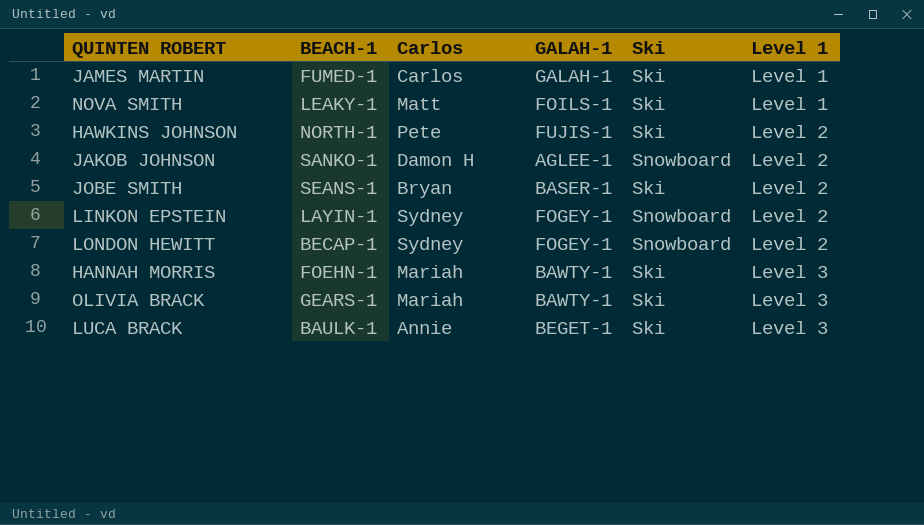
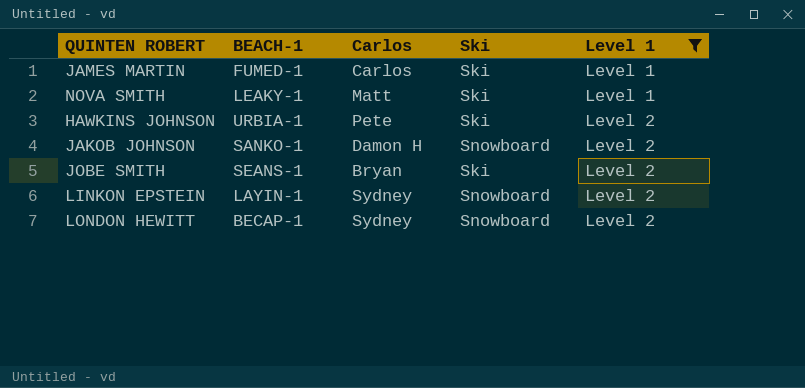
filter: none -> Level 1 != Level 3
column GALAH-1 | position: 4 -> none
HAWKINS JOHNSON | BEACH-1: NORTH-1 -> URBIA-1

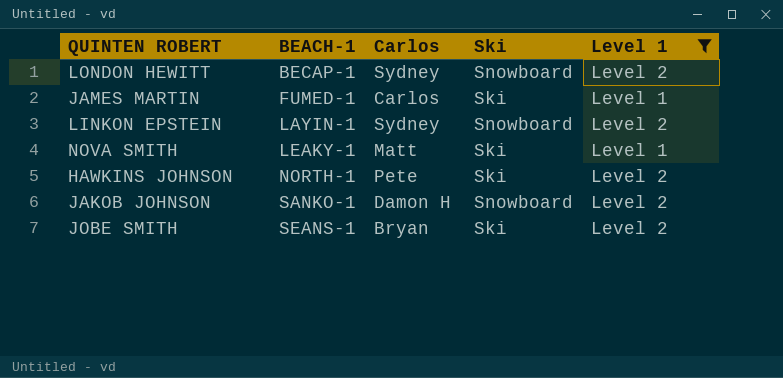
row order: Level 1 ascending -> BEACH-1 ascending
HAWKINS JOHNSON | BEACH-1: URBIA-1 -> NORTH-1

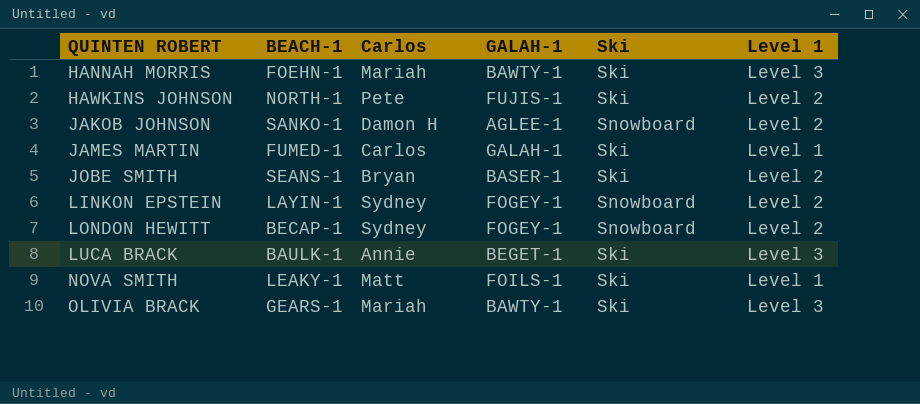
filter: Level 1 != Level 3 -> none
row order: BEACH-1 ascending -> QUINTEN ROBERT ascending
column GALAH-1 | position: none -> 4

